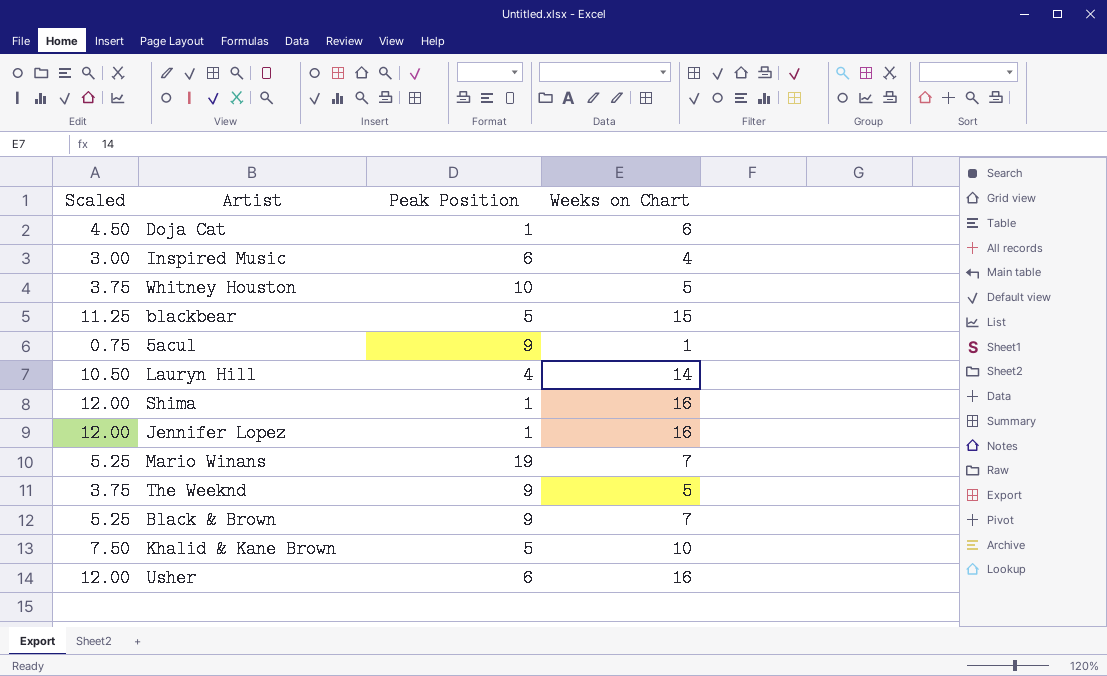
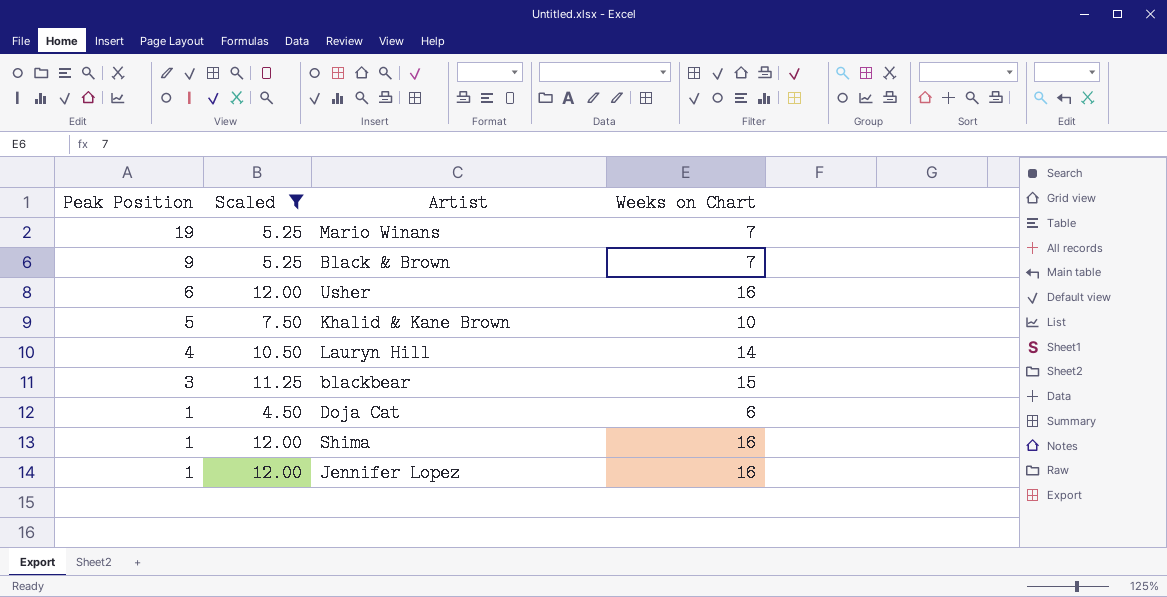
filter: none -> Scaled >= 4.50
row order: none -> Peak Position descending
column Peak Position | position: 3 -> 1
blackbear | Peak Position: 5 -> 3

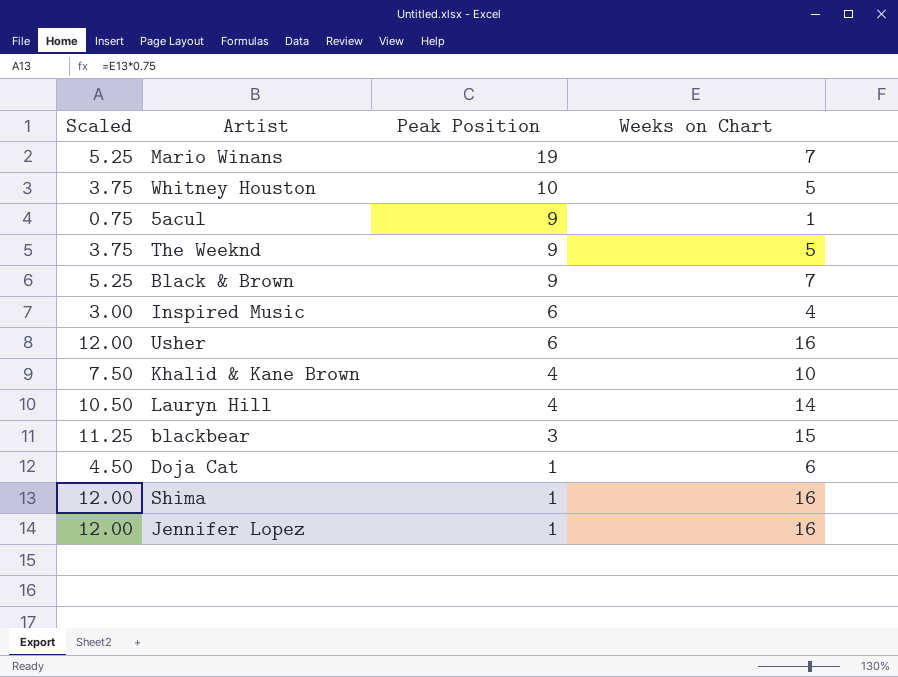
filter: Scaled >= 4.50 -> none
column Peak Position | position: 1 -> 3
Khalid & Kane Brown | Peak Position: 5 -> 4

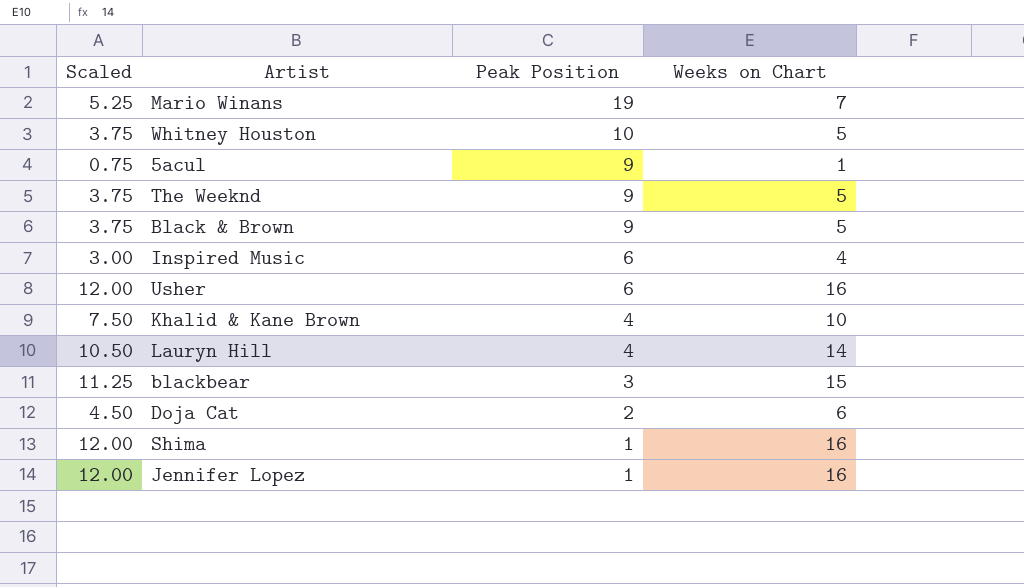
Black & Brown | Scaled: 5.25 -> 3.75
Black & Brown | Weeks on Chart: 7 -> 5
Doja Cat | Peak Position: 1 -> 2

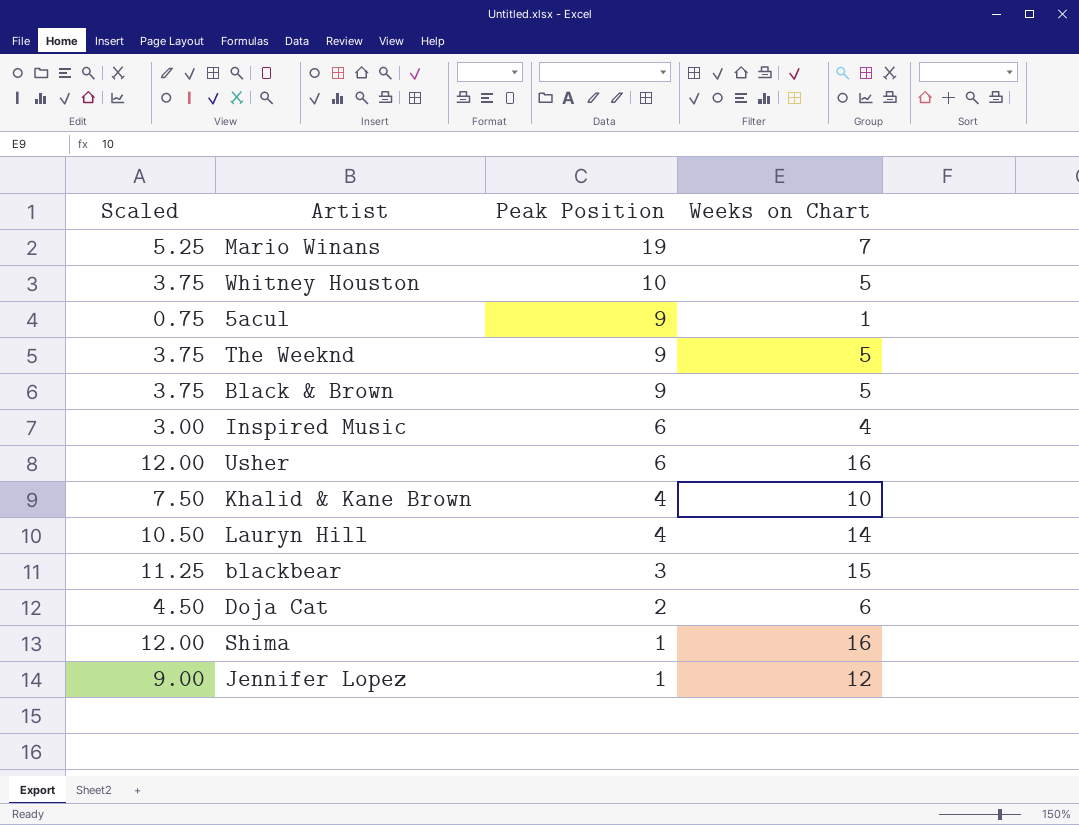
Jennifer Lopez | Scaled: 12.00 -> 9.00
Jennifer Lopez | Weeks on Chart: 16 -> 12

